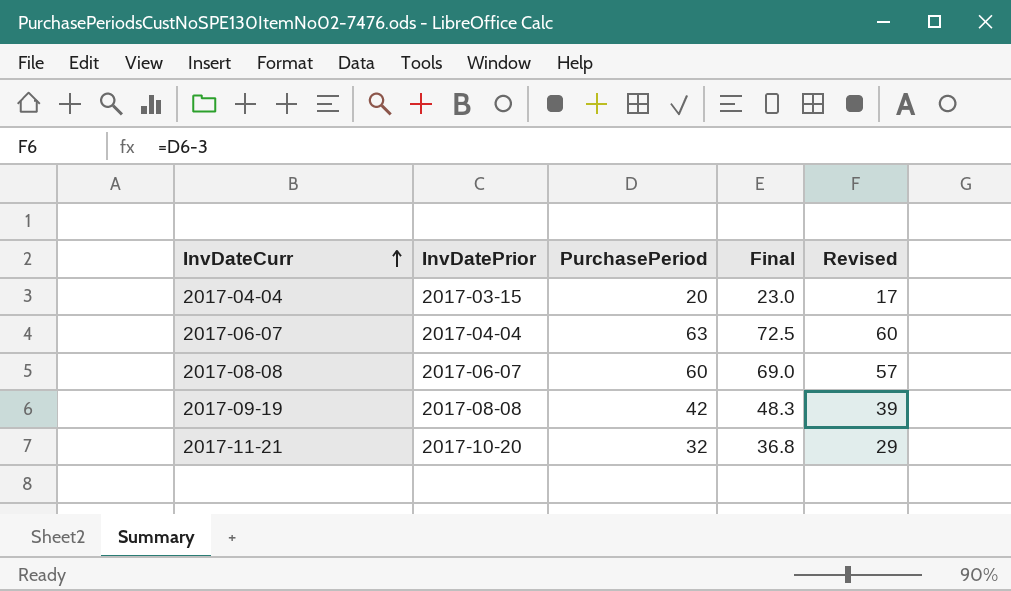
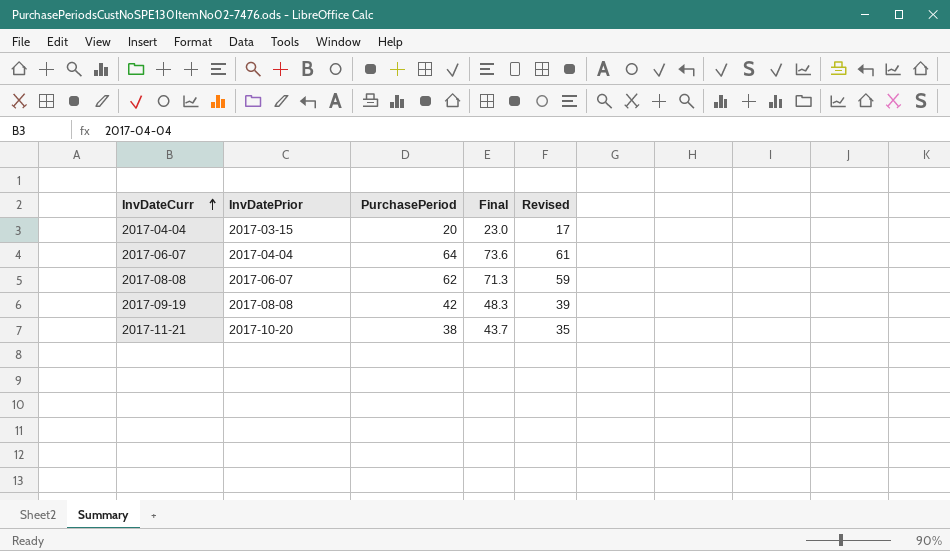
2017-06-07 | PurchasePeriod: 63 -> 64
2017-06-07 | Final: 72.5 -> 73.6
2017-06-07 | Revised: 60 -> 61
2017-08-08 | PurchasePeriod: 60 -> 62
2017-08-08 | Final: 69.0 -> 71.3
2017-08-08 | Revised: 57 -> 59
2017-11-21 | PurchasePeriod: 32 -> 38
2017-11-21 | Final: 36.8 -> 43.7
2017-11-21 | Revised: 29 -> 35

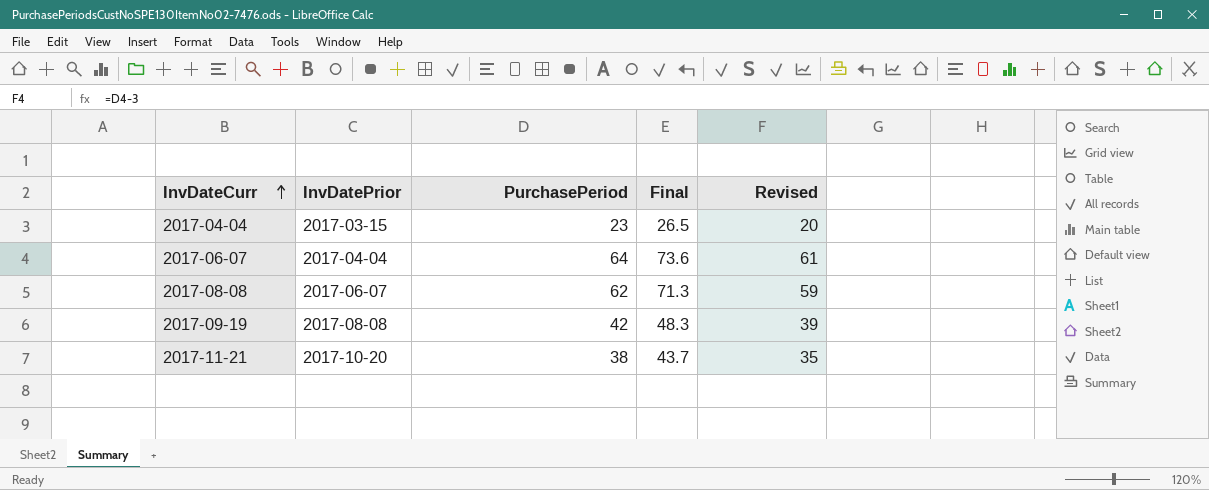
2017-04-04 | PurchasePeriod: 20 -> 23
2017-04-04 | Final: 23.0 -> 26.5
2017-04-04 | Revised: 17 -> 20

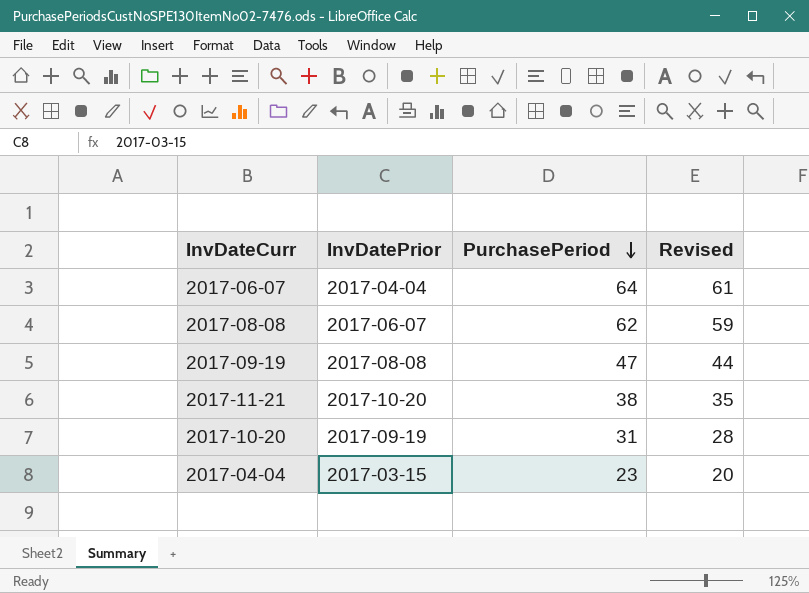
row order: InvDateCurr ascending -> PurchasePeriod descending
column Final | formula: [PurchasePeriod] * 1.15 -> none
2017-09-19 | PurchasePeriod: 42 -> 47
2017-09-19 | Revised: 39 -> 44
row 2017-10-20: none -> 2017-09-19 | 31 | 28

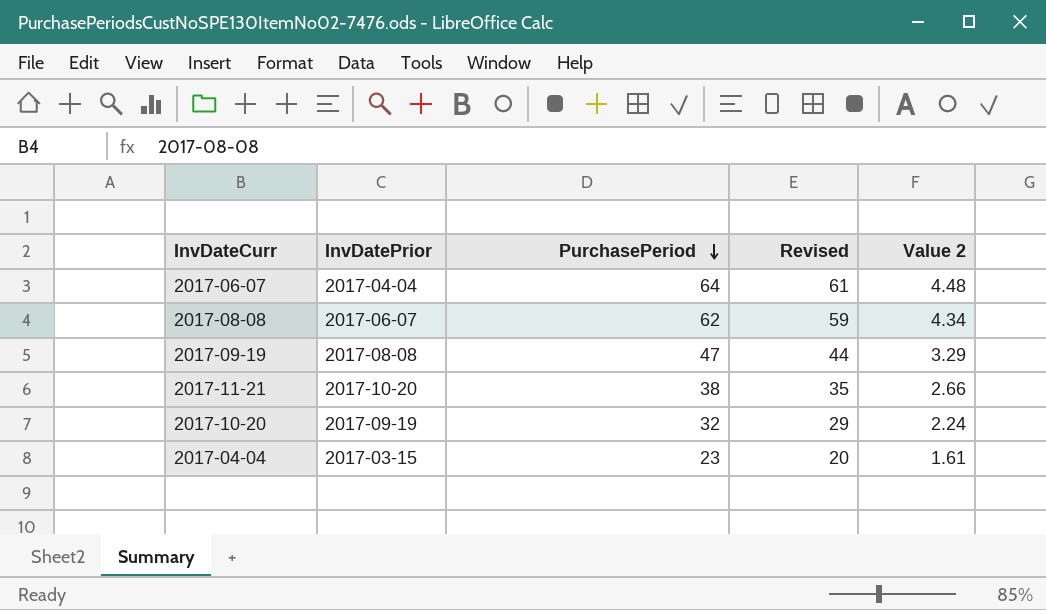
column Value 2 | formula: none -> [PurchasePeriod] * 0.07
2017-10-20 | PurchasePeriod: 31 -> 32
2017-10-20 | Revised: 28 -> 29

